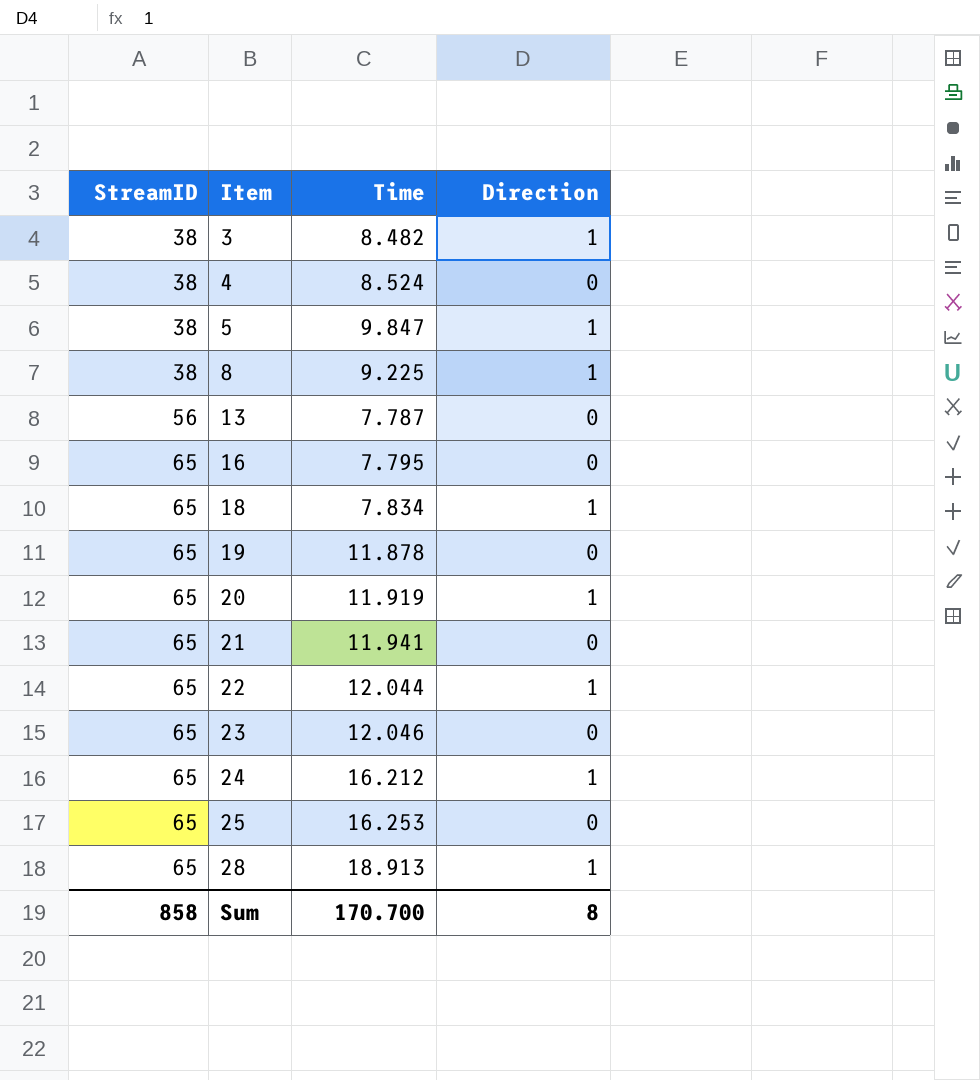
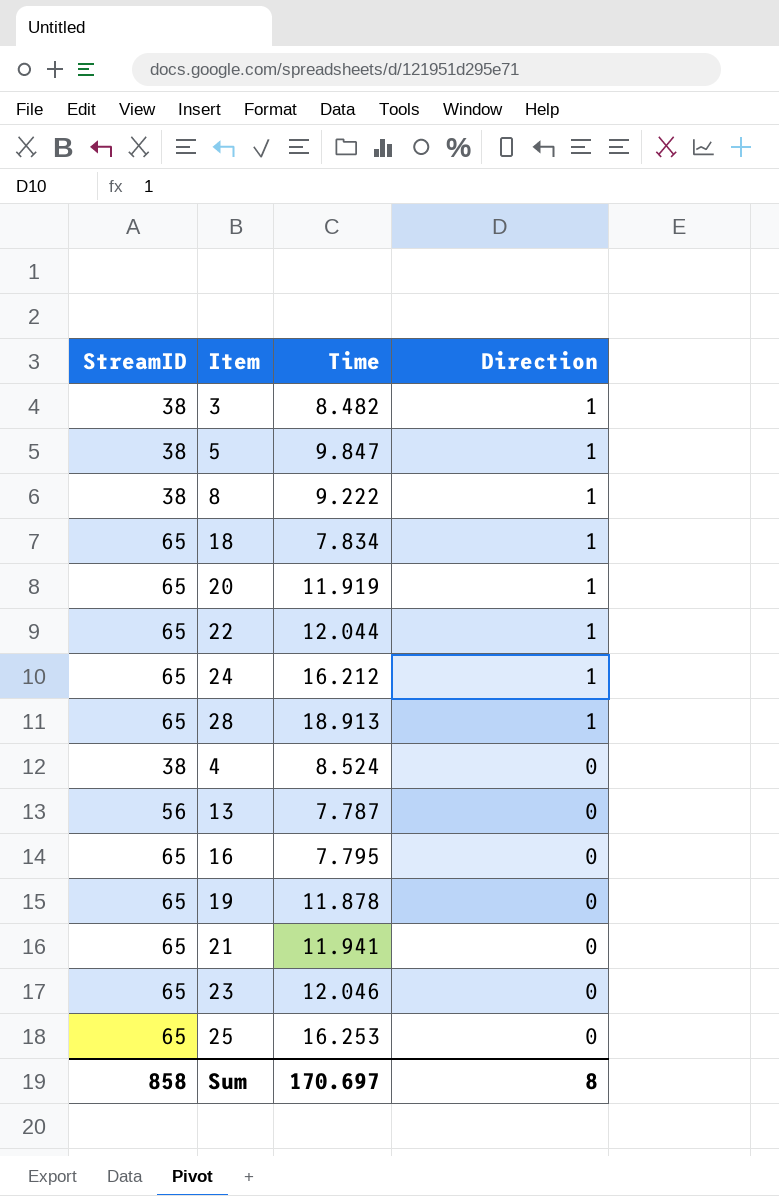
row order: StreamID ascending -> Direction descending
8 | Time: 9.225 -> 9.222
Sum | Time: 170.700 -> 170.697

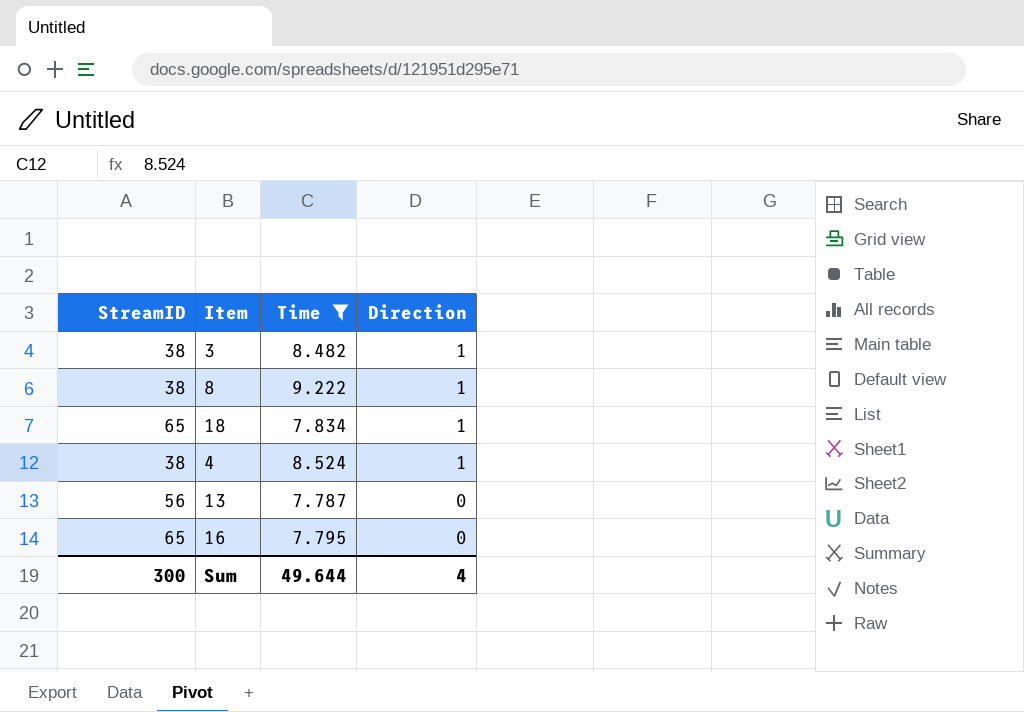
filter: none -> Time <= 9.222
4 | Direction: 0 -> 1
Sum | StreamID: 858 -> 300
Sum | Time: 170.697 -> 49.644
Sum | Direction: 8 -> 4

